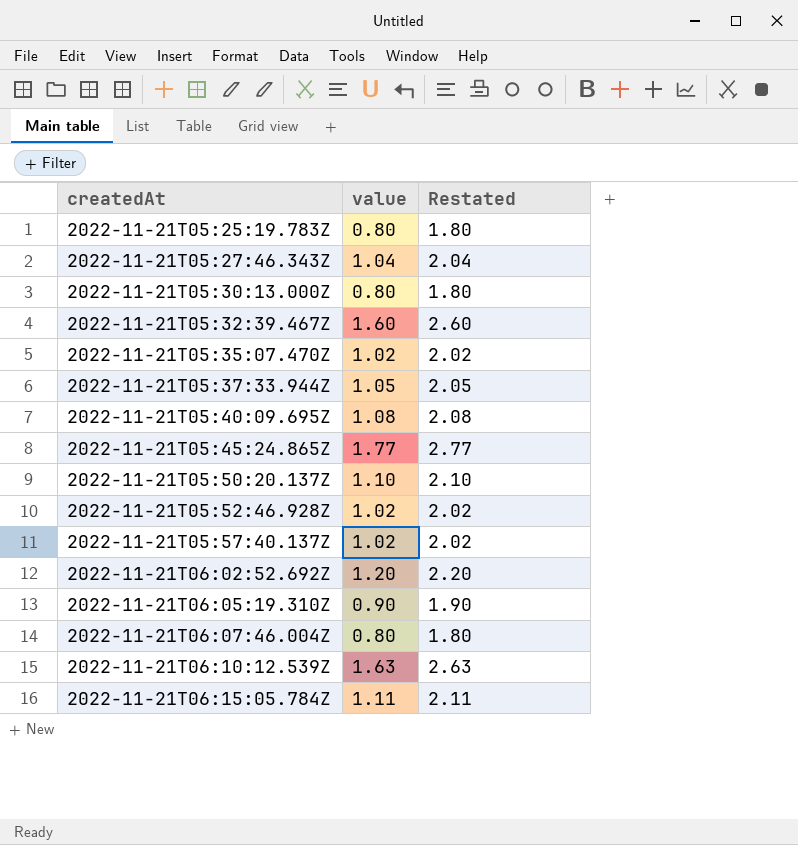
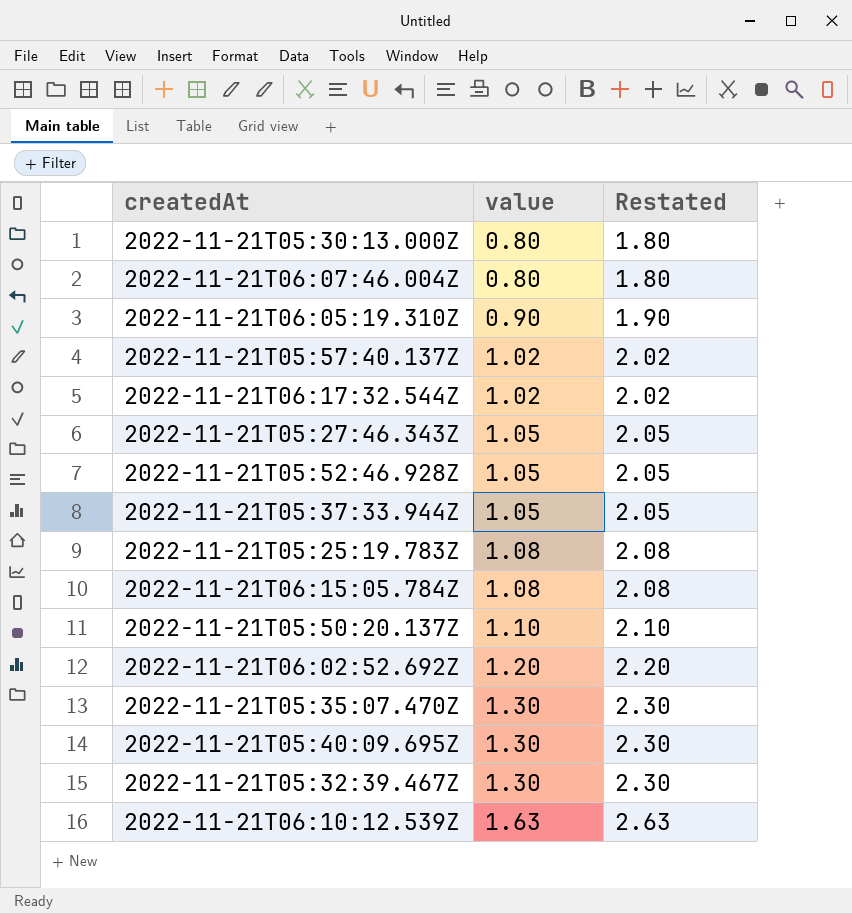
row order: createdAt ascending -> value ascending
row 2022-11-21T05:45:24.865Z: 1.77 | 2.77 -> none
row 2022-11-21T06:17:32.544Z: none -> 1.02 | 2.02
2022-11-21T05:27:46.343Z | value: 1.04 -> 1.05
2022-11-21T05:27:46.343Z | Restated: 2.04 -> 2.05
2022-11-21T05:52:46.928Z | value: 1.02 -> 1.05
2022-11-21T05:52:46.928Z | Restated: 2.02 -> 2.05
2022-11-21T05:25:19.783Z | value: 0.80 -> 1.08
2022-11-21T05:25:19.783Z | Restated: 1.80 -> 2.08
2022-11-21T06:15:05.784Z | value: 1.11 -> 1.08
2022-11-21T06:15:05.784Z | Restated: 2.11 -> 2.08
2022-11-21T05:35:07.470Z | value: 1.02 -> 1.30
2022-11-21T05:35:07.470Z | Restated: 2.02 -> 2.30
2022-11-21T05:40:09.695Z | value: 1.08 -> 1.30
2022-11-21T05:40:09.695Z | Restated: 2.08 -> 2.30
2022-11-21T05:32:39.467Z | value: 1.60 -> 1.30
2022-11-21T05:32:39.467Z | Restated: 2.60 -> 2.30

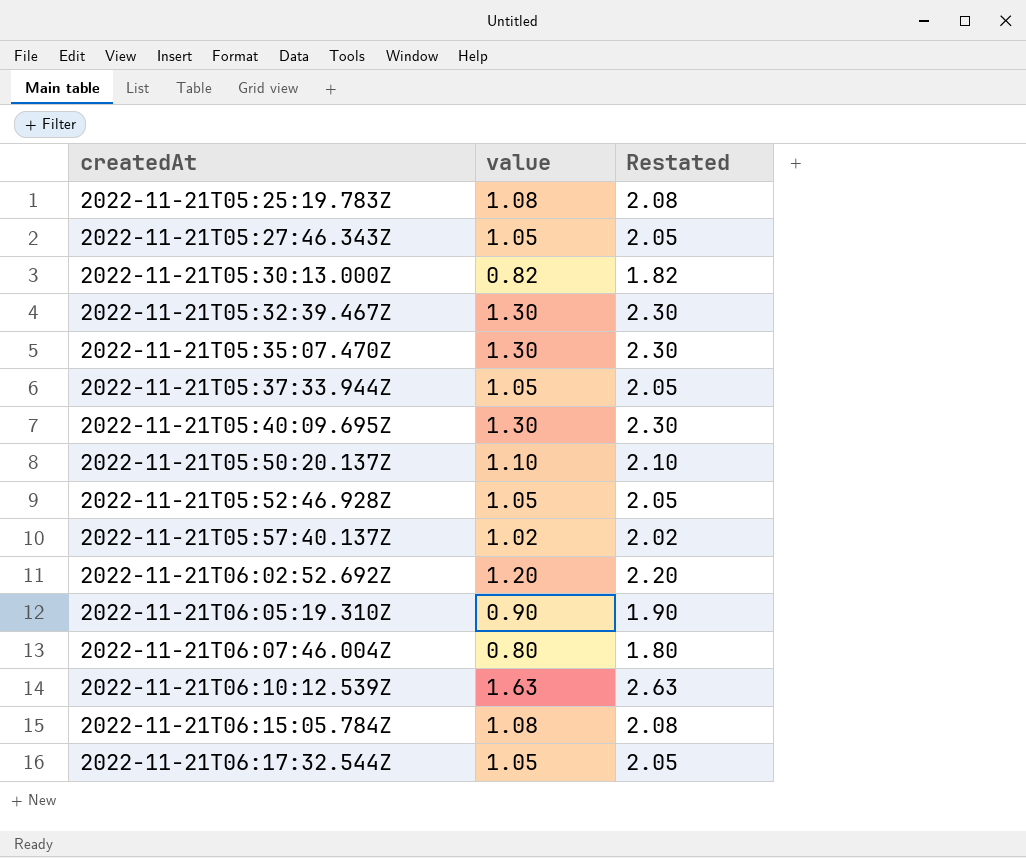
row order: value ascending -> createdAt ascending
2022-11-21T05:30:13.000Z | value: 0.80 -> 0.82
2022-11-21T05:30:13.000Z | Restated: 1.80 -> 1.82
2022-11-21T06:17:32.544Z | value: 1.02 -> 1.05
2022-11-21T06:17:32.544Z | Restated: 2.02 -> 2.05

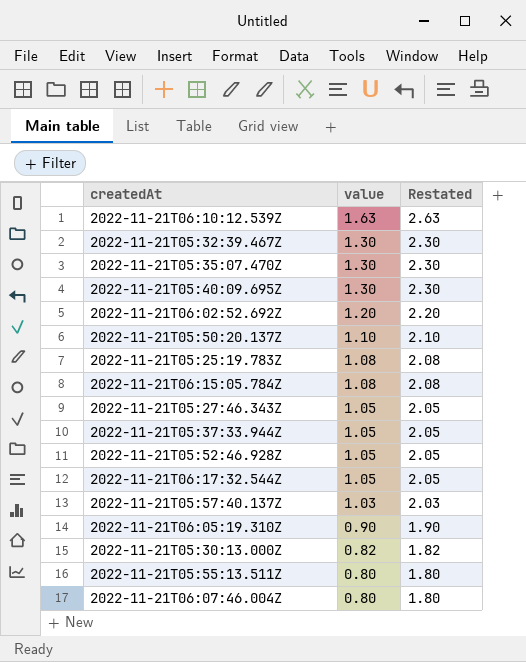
row order: createdAt ascending -> value descending
2022-11-21T05:57:40.137Z | value: 1.02 -> 1.03
2022-11-21T05:57:40.137Z | Restated: 2.02 -> 2.03
row 2022-11-21T05:55:13.511Z: none -> 0.80 | 1.80

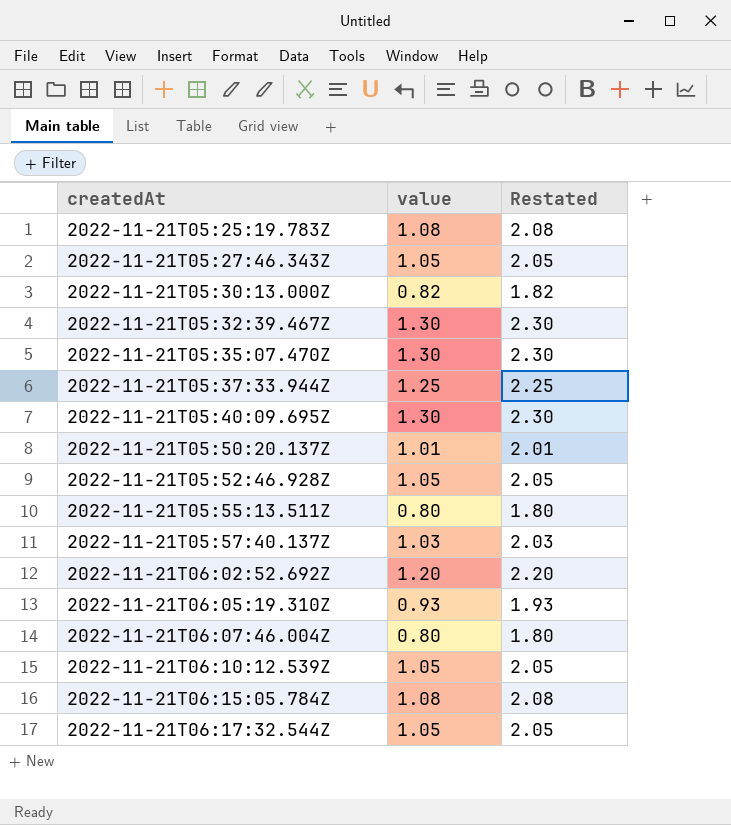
row order: value descending -> createdAt ascending
2022-11-21T05:37:33.944Z | value: 1.05 -> 1.25
2022-11-21T05:37:33.944Z | Restated: 2.05 -> 2.25
2022-11-21T05:50:20.137Z | value: 1.10 -> 1.01
2022-11-21T05:50:20.137Z | Restated: 2.10 -> 2.01
2022-11-21T06:05:19.310Z | value: 0.90 -> 0.93
2022-11-21T06:05:19.310Z | Restated: 1.90 -> 1.93
2022-11-21T06:10:12.539Z | value: 1.63 -> 1.05
2022-11-21T06:10:12.539Z | Restated: 2.63 -> 2.05

